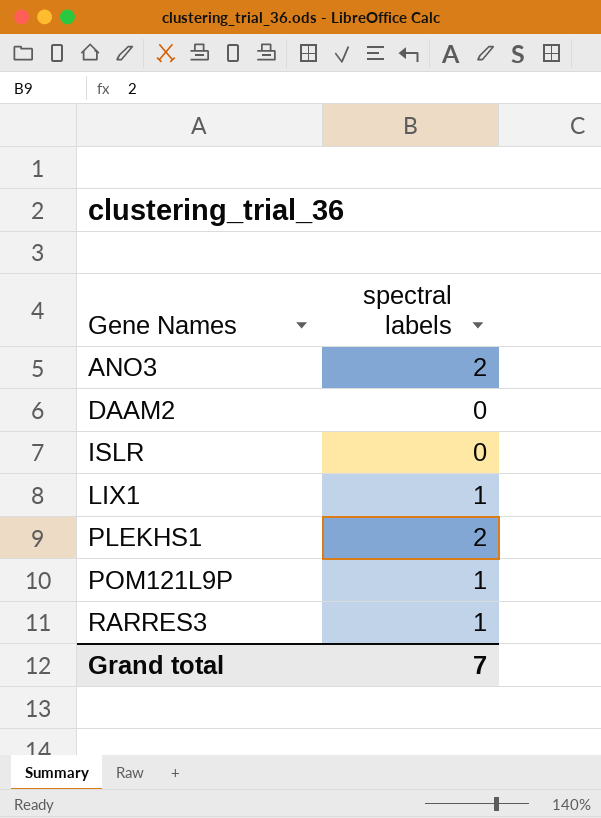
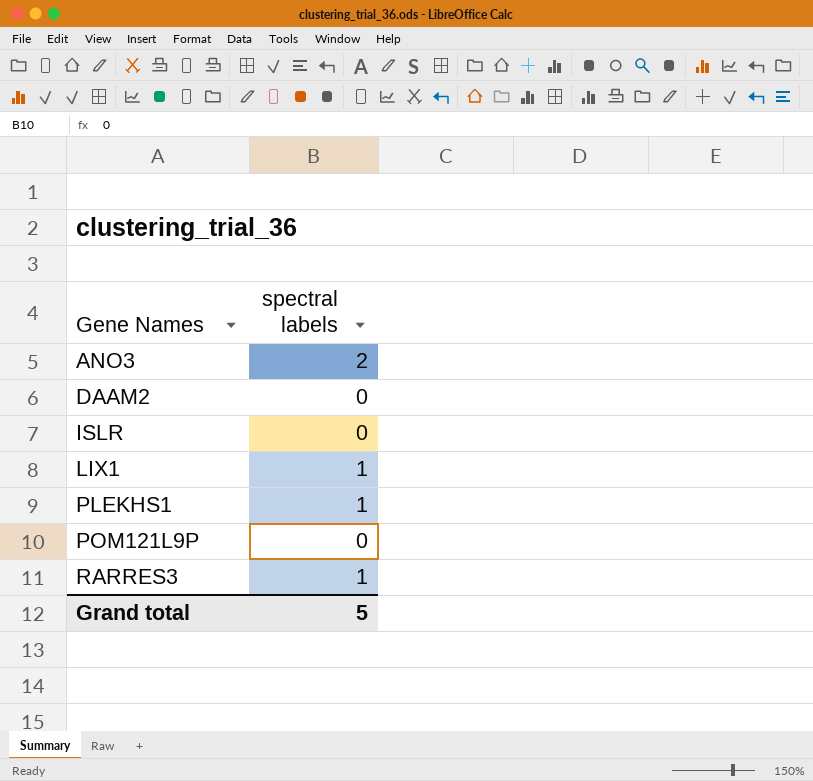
PLEKHS1 | spectral labels: 2 -> 1
POM121L9P | spectral labels: 1 -> 0
Grand total | spectral labels: 7 -> 5

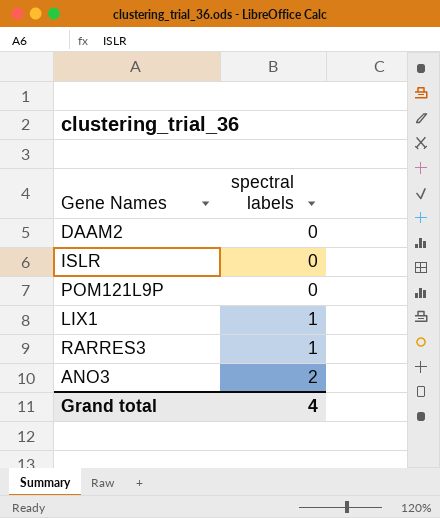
row order: Gene Names ascending -> spectral labels ascending
row PLEKHS1: 1 -> none
Grand total | spectral labels: 5 -> 4

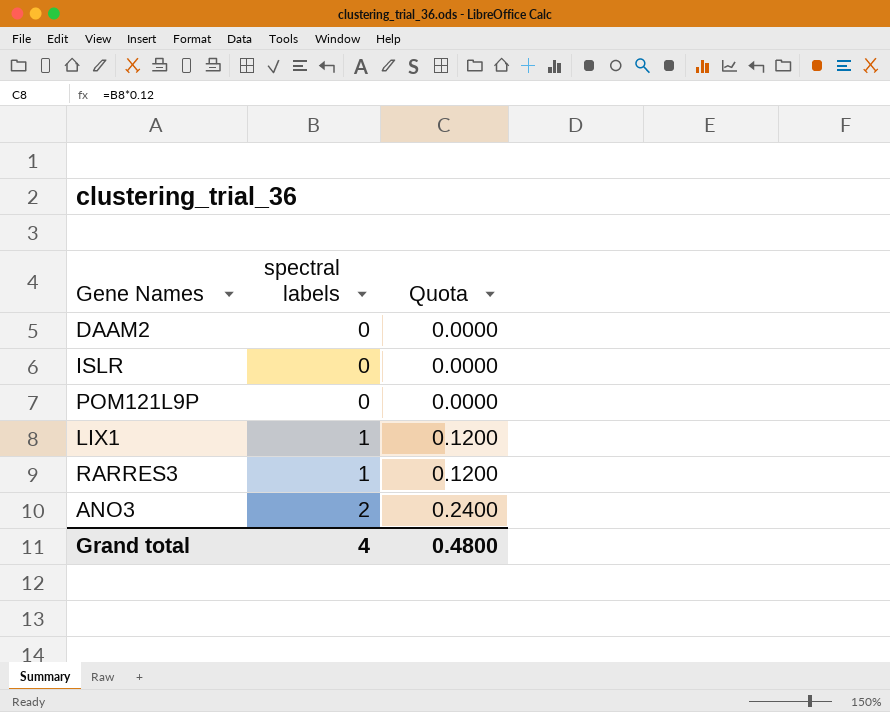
column Quota | formula: none -> [spectral labels] * 0.12

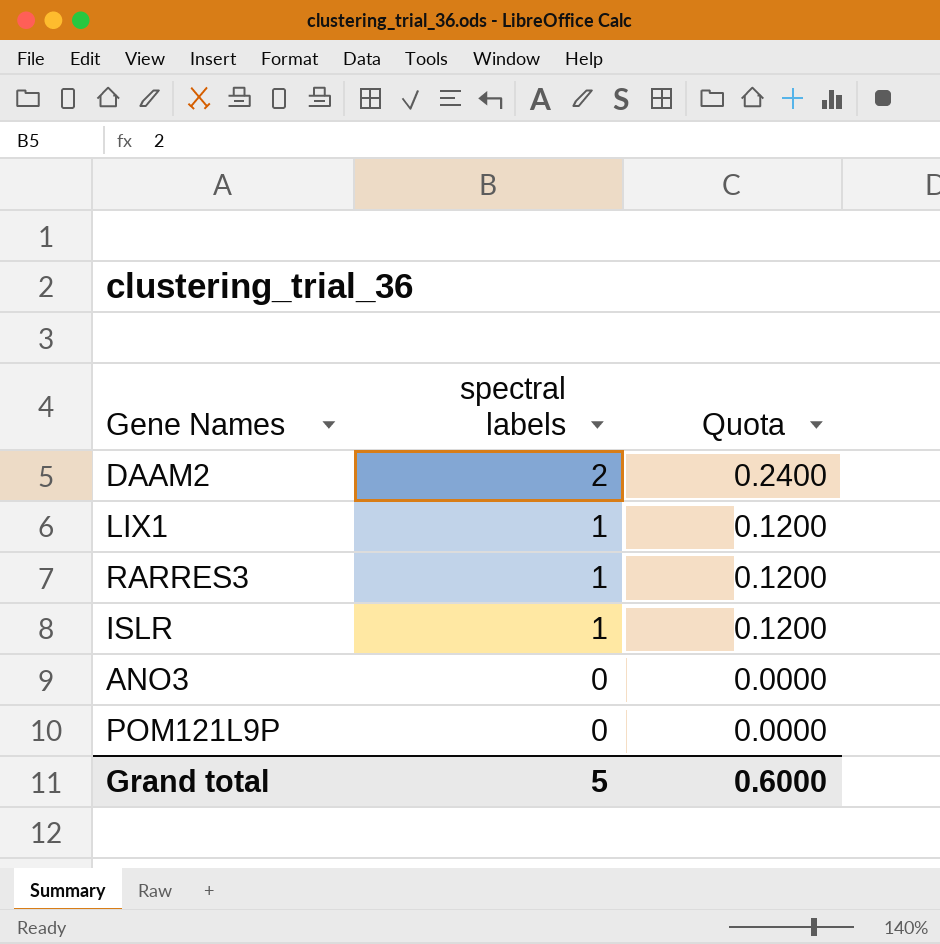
row order: spectral labels ascending -> spectral labels descending
DAAM2 | spectral labels: 0 -> 2
DAAM2 | Quota: 0.0000 -> 0.2400
ISLR | spectral labels: 0 -> 1
ISLR | Quota: 0.0000 -> 0.1200
ANO3 | spectral labels: 2 -> 0
ANO3 | Quota: 0.2400 -> 0.0000
Grand total | spectral labels: 4 -> 5
Grand total | Quota: 0.4800 -> 0.6000

